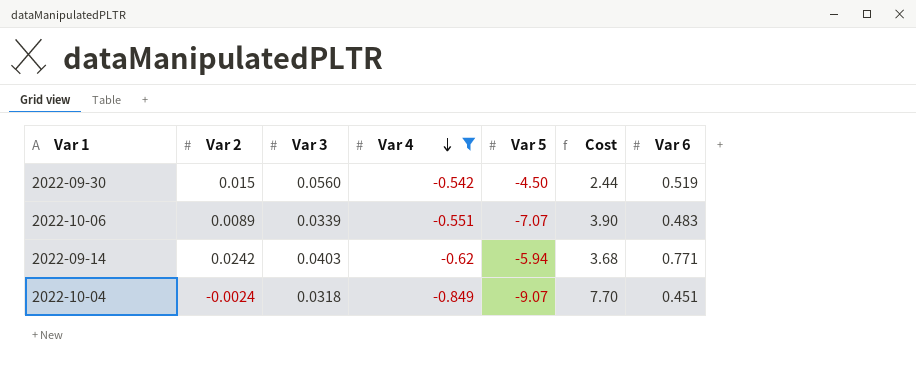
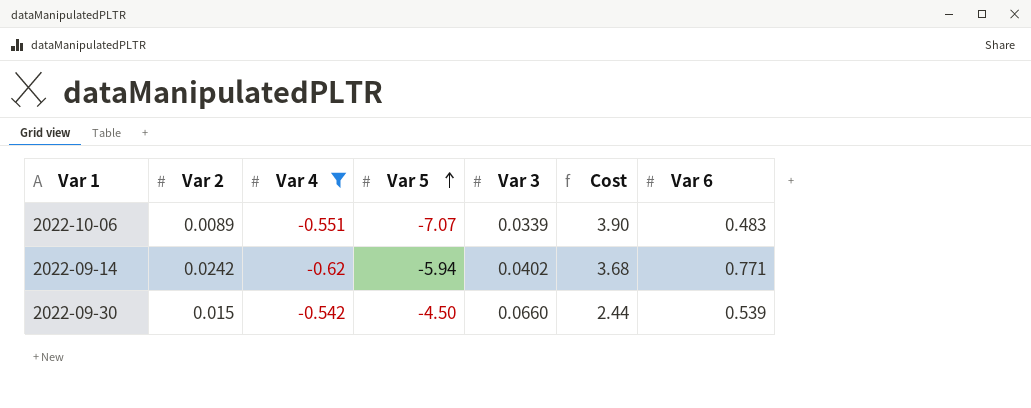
row order: Var 4 descending -> Var 5 ascending
column Var 3 | position: 3 -> 5
row 2022-10-04: -0.0024 | 0.0318 | -0.849 | -9.07 | 7.70 | 0.451 -> none
2022-09-14 | Var 3: 0.0403 -> 0.0402
2022-09-30 | Var 3: 0.0560 -> 0.0660
2022-09-30 | Var 6: 0.519 -> 0.539

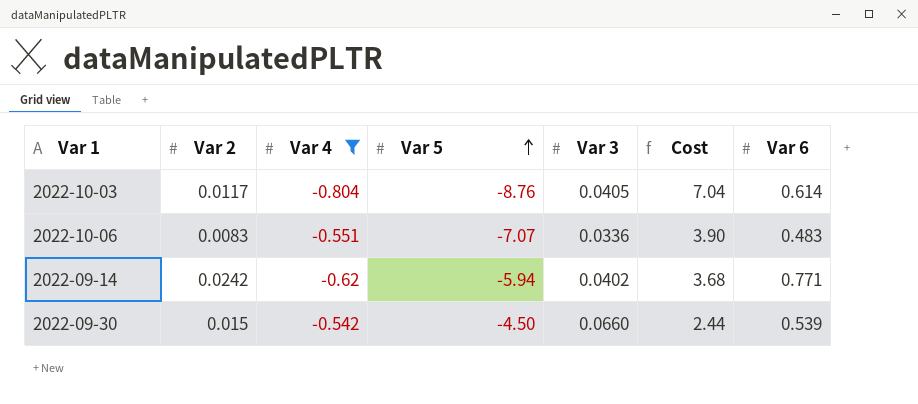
row 2022-10-03: none -> 0.0117 | -0.804 | -8.76 | 0.0405 | 7.04 | 0.614
2022-10-06 | Var 2: 0.0089 -> 0.0083
2022-10-06 | Var 3: 0.0339 -> 0.0336

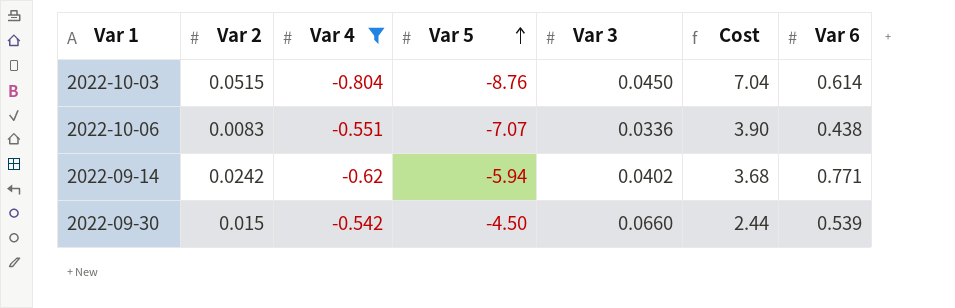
2022-10-03 | Var 2: 0.0117 -> 0.0515
2022-10-03 | Var 3: 0.0405 -> 0.0450
2022-10-06 | Var 6: 0.483 -> 0.438

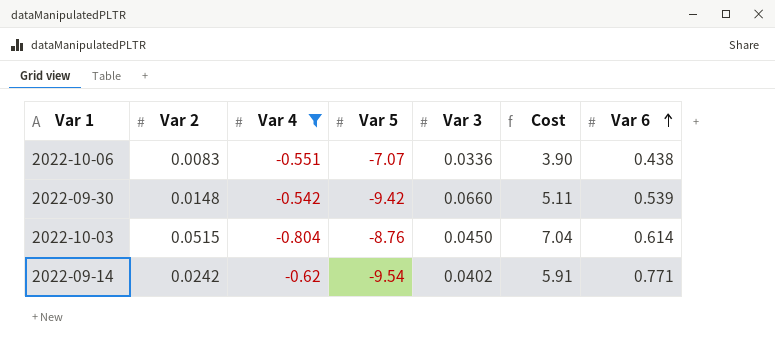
row order: Var 5 ascending -> Var 6 ascending
2022-09-30 | Var 2: 0.015 -> 0.0148
2022-09-30 | Var 5: -4.50 -> -9.42
2022-09-30 | Cost: 2.44 -> 5.11
2022-09-14 | Var 5: -5.94 -> -9.54
2022-09-14 | Cost: 3.68 -> 5.91

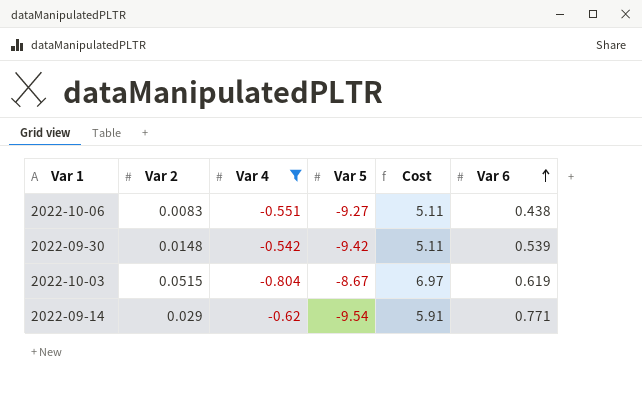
column Var 3 | position: 5 -> none
2022-10-06 | Var 5: -7.07 -> -9.27
2022-10-06 | Cost: 3.90 -> 5.11
2022-10-03 | Var 5: -8.76 -> -8.67
2022-10-03 | Cost: 7.04 -> 6.97
2022-10-03 | Var 6: 0.614 -> 0.619
2022-09-14 | Var 2: 0.0242 -> 0.029

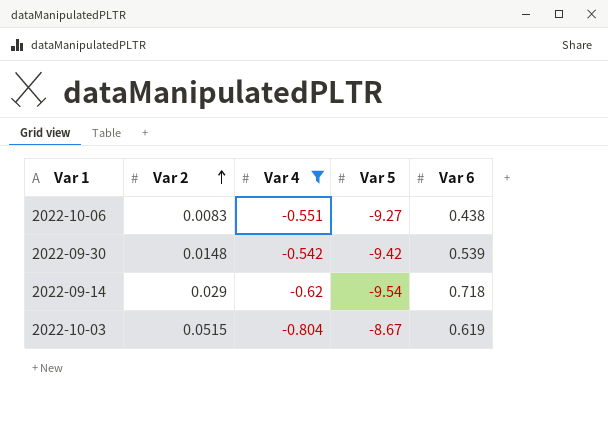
row order: Var 6 ascending -> Var 2 ascending
column Cost | formula: [Var 4] * [Var 5] -> none
2022-09-14 | Var 6: 0.771 -> 0.718

